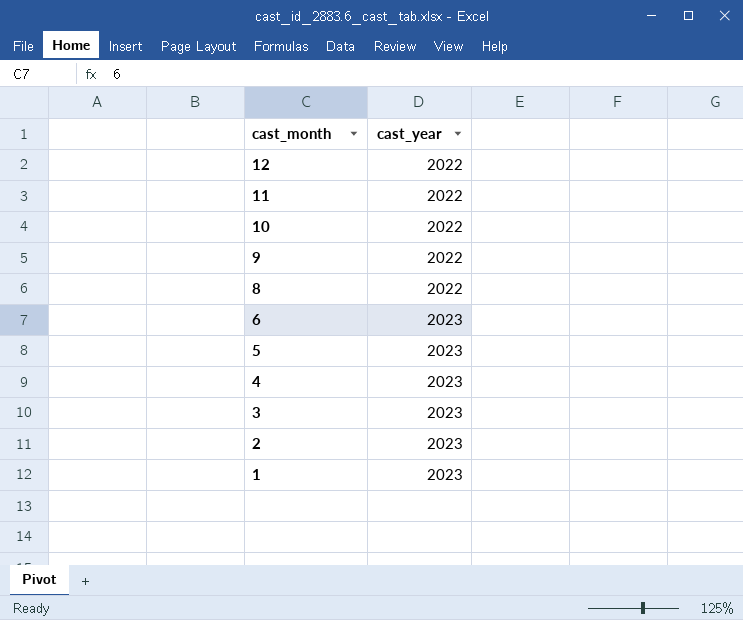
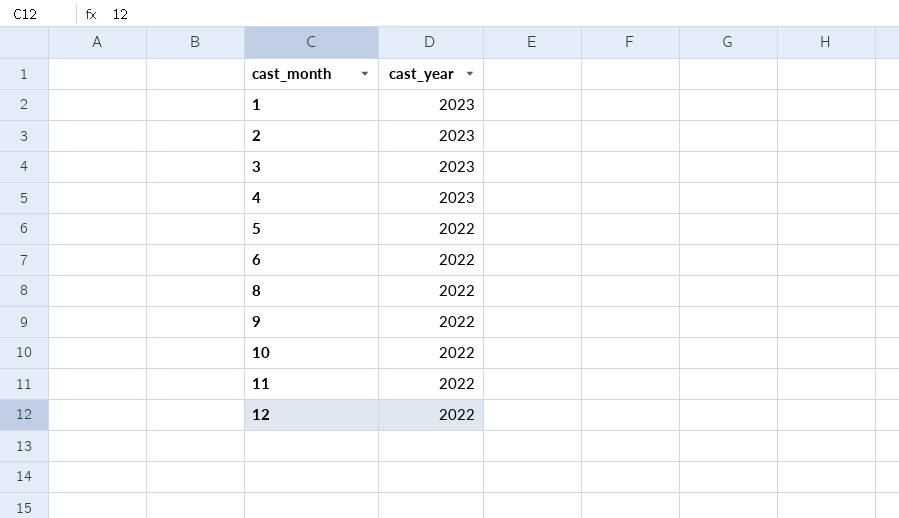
row order: cast_month descending -> cast_month ascending
5 | cast_year: 2023 -> 2022
6 | cast_year: 2023 -> 2022

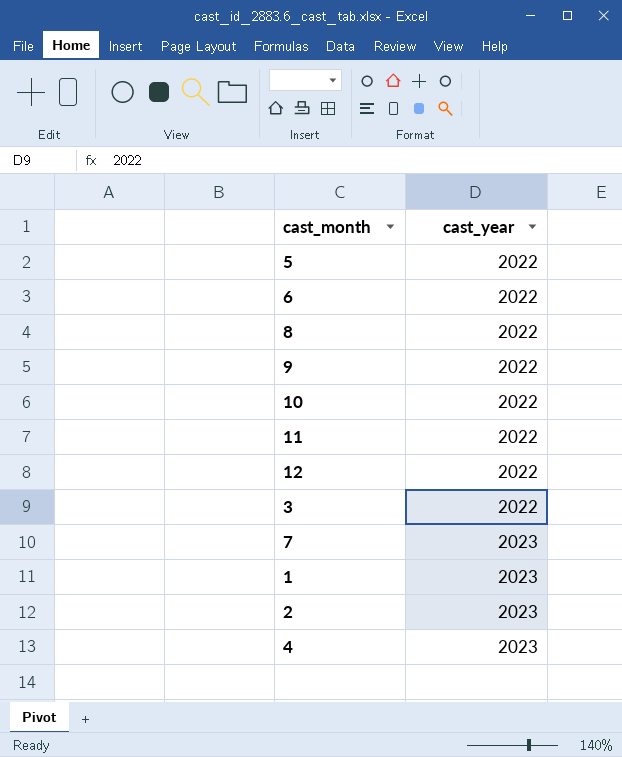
row order: cast_month ascending -> cast_year ascending
3 | cast_year: 2023 -> 2022
row 7: none -> 2023

